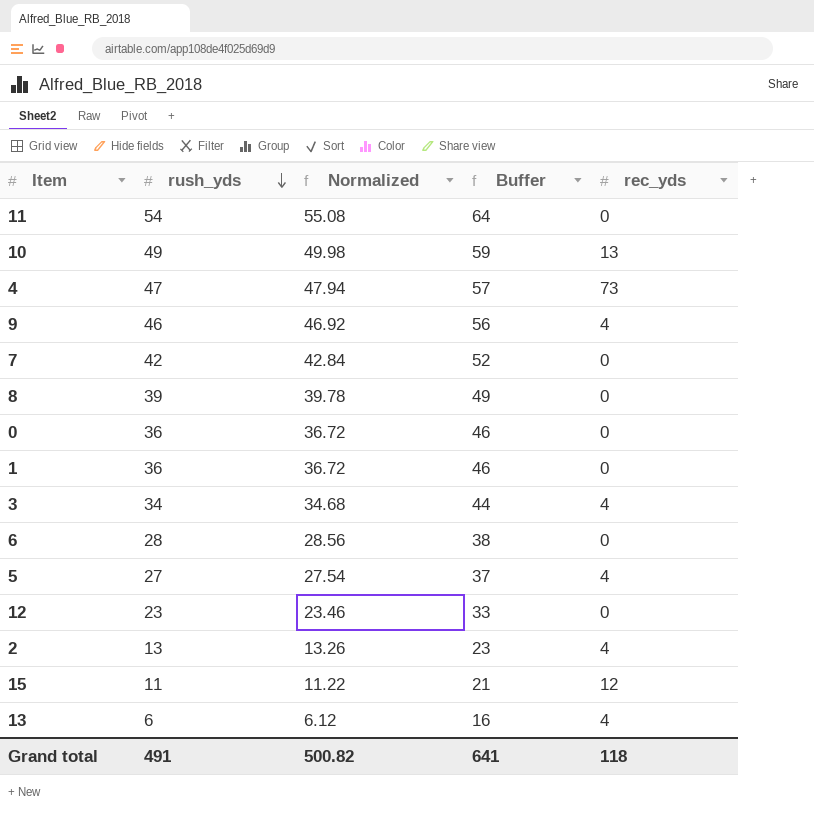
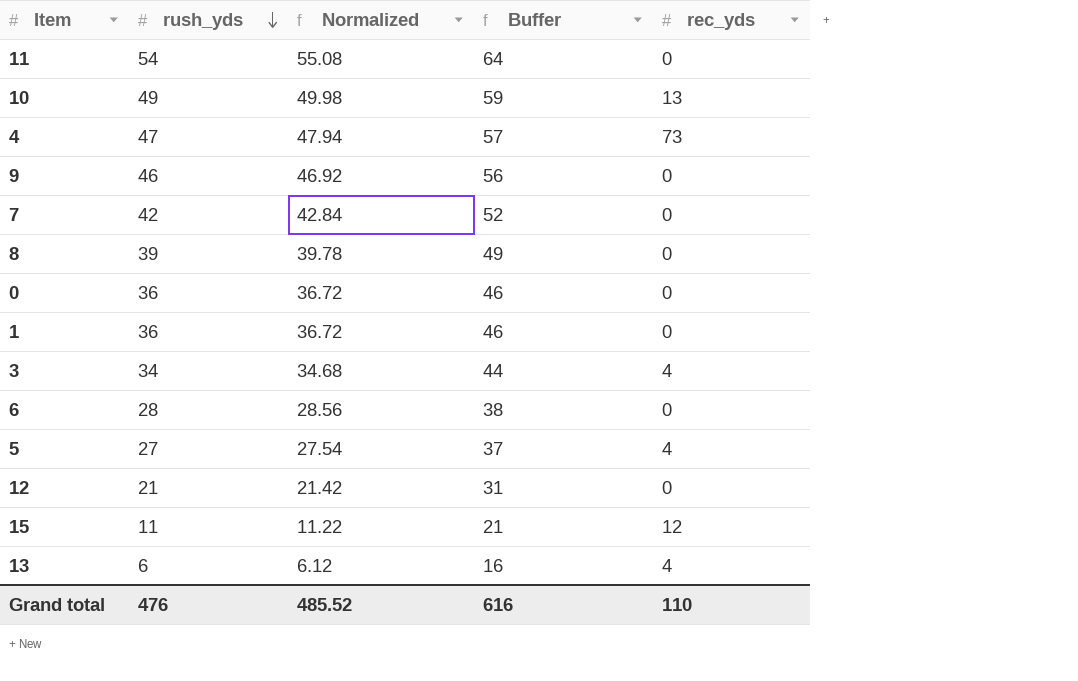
row 2: 13 | 13.26 | 23 | 4 -> none
9 | rec_yds: 4 -> 0
12 | rush_yds: 23 -> 21
12 | Normalized: 23.46 -> 21.42
12 | Buffer: 33 -> 31
Grand total | rush_yds: 491 -> 476
Grand total | Normalized: 500.82 -> 485.52
Grand total | Buffer: 641 -> 616
Grand total | rec_yds: 118 -> 110

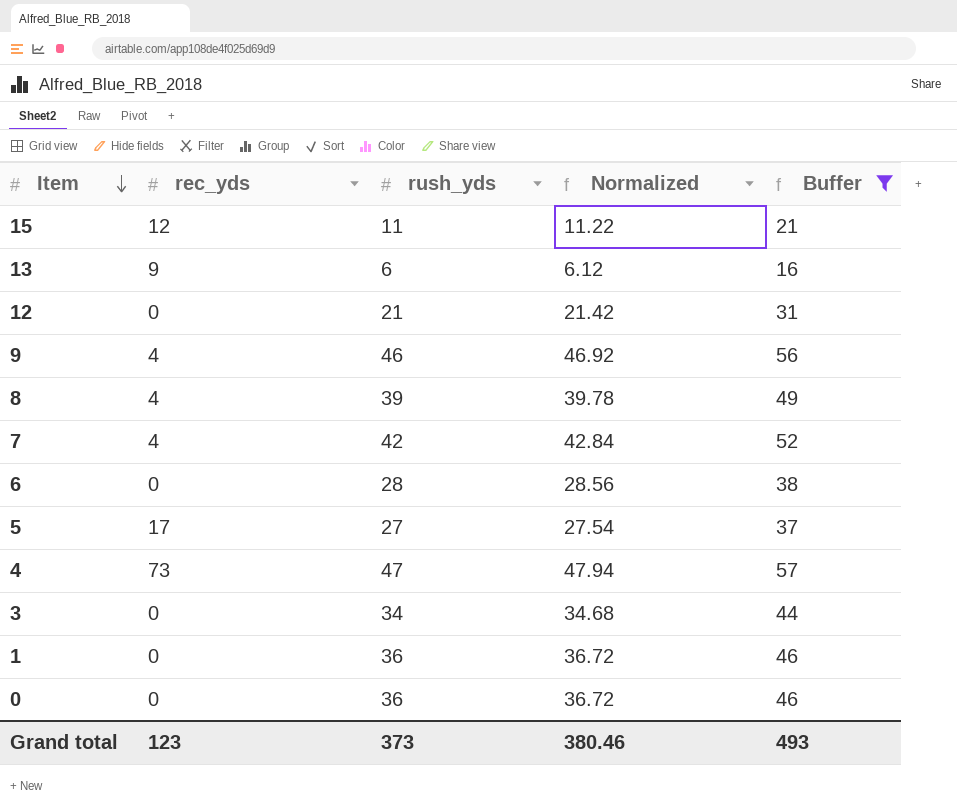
filter: none -> Buffer <= 57
row order: rush_yds descending -> Item descending
column rec_yds | position: 5 -> 2
13 | rec_yds: 4 -> 9
9 | rec_yds: 0 -> 4
8 | rec_yds: 0 -> 4
7 | rec_yds: 0 -> 4
5 | rec_yds: 4 -> 17
3 | rec_yds: 4 -> 0
Grand total | rec_yds: 110 -> 123
Grand total | rush_yds: 476 -> 373
Grand total | Normalized: 485.52 -> 380.46
Grand total | Buffer: 616 -> 493

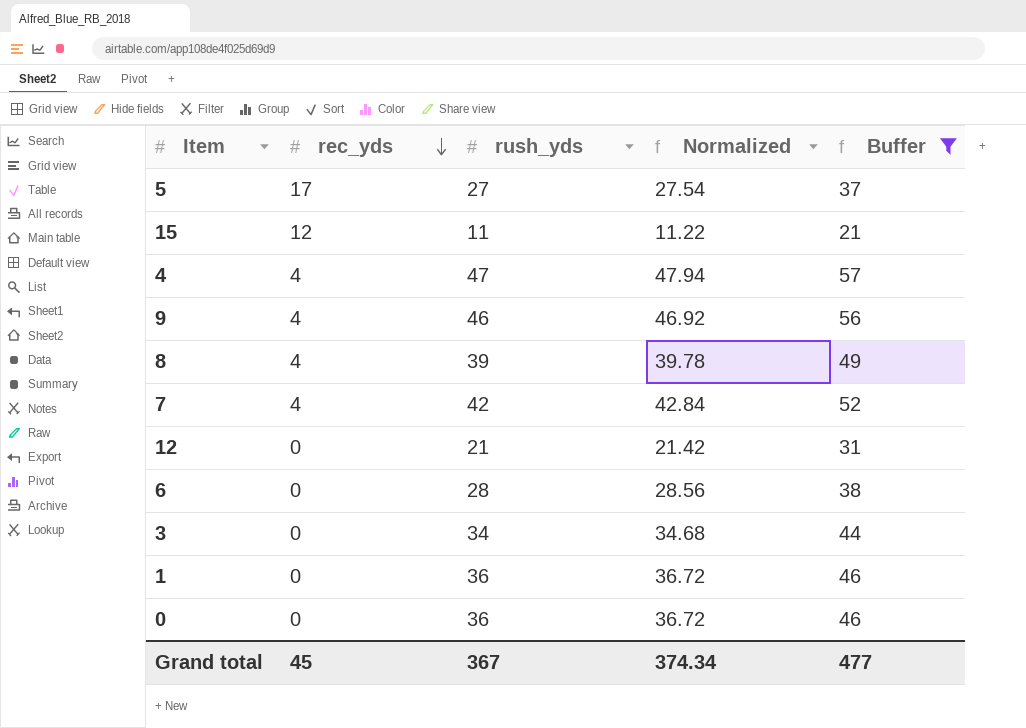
row order: Item descending -> rec_yds descending
row 13: 9 | 6 | 6.12 | 16 -> none
4 | rec_yds: 73 -> 4
Grand total | rec_yds: 123 -> 45
Grand total | rush_yds: 373 -> 367
Grand total | Normalized: 380.46 -> 374.34
Grand total | Buffer: 493 -> 477

